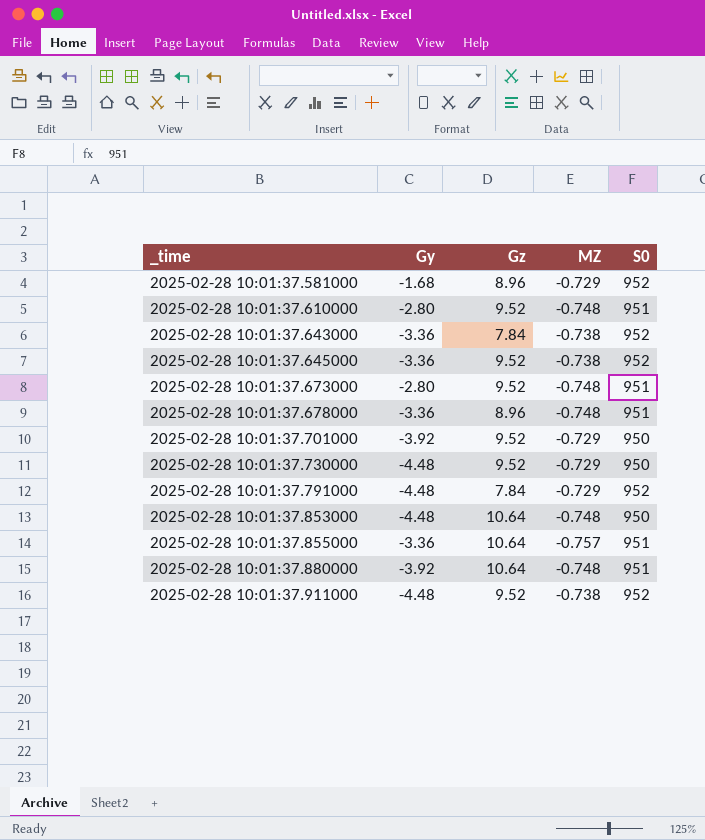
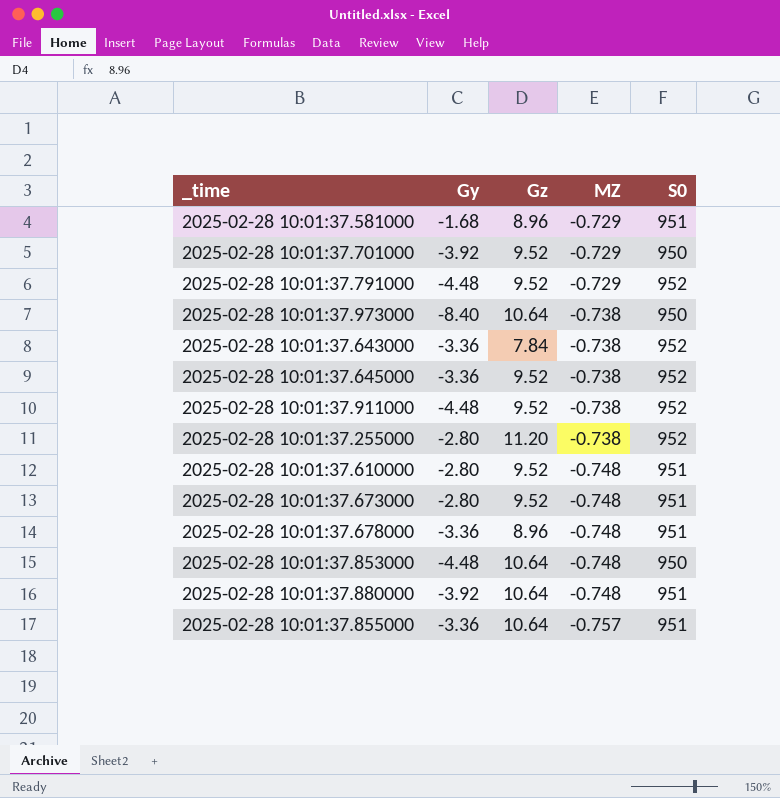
row order: _time ascending -> MZ descending
row 2025-02-28 10:01:37.730000: -4.48 | 9.52 | -0.729 | 950 -> none
2025-02-28 10:01:37.581000 | S0: 952 -> 951
2025-02-28 10:01:37.791000 | Gz: 7.84 -> 9.52
row 2025-02-28 10:01:37.973000: none -> -8.40 | 10.64 | -0.738 | 950
row 2025-02-28 10:01:37.255000: none -> -2.80 | 11.20 | -0.738 | 952

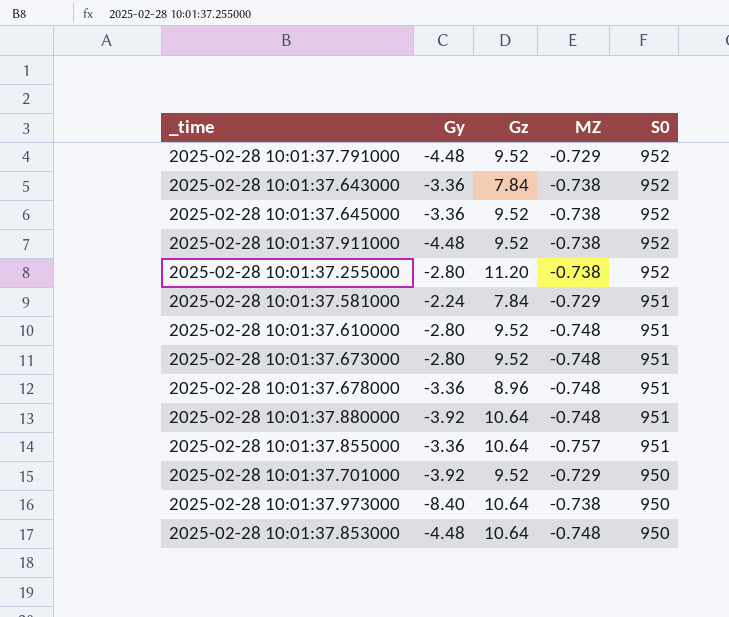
row order: MZ descending -> S0 descending
2025-02-28 10:01:37.581000 | Gy: -1.68 -> -2.24
2025-02-28 10:01:37.581000 | Gz: 8.96 -> 7.84

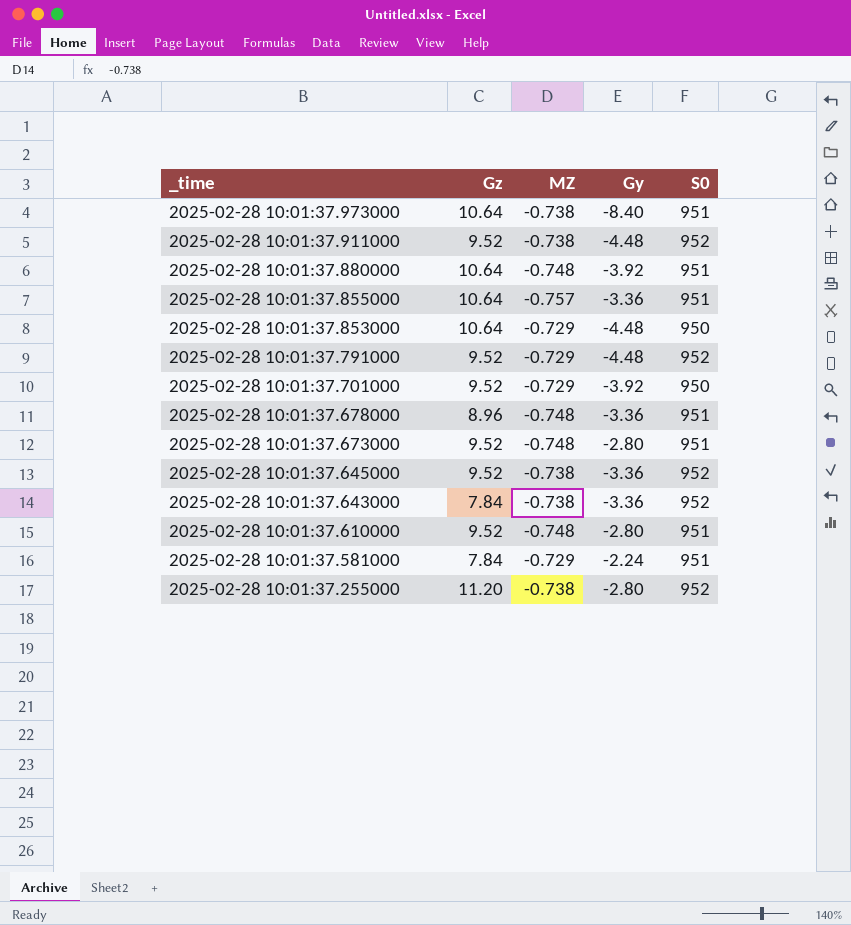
row order: S0 descending -> _time descending
column Gy | position: 2 -> 4
2025-02-28 10:01:37.973000 | S0: 950 -> 951
2025-02-28 10:01:37.853000 | MZ: -0.748 -> -0.729

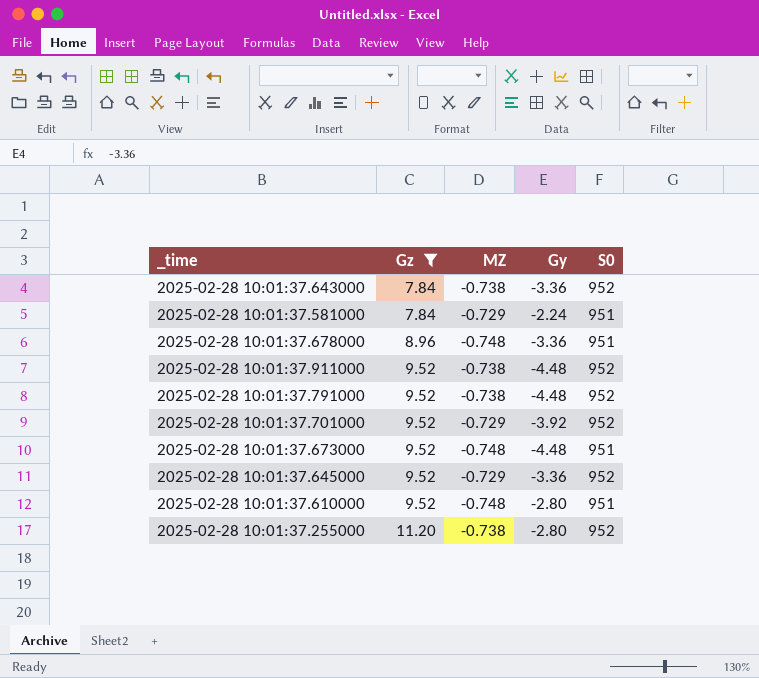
filter: none -> Gz != 10.64
row order: _time descending -> Gz ascending
2025-02-28 10:01:37.791000 | MZ: -0.729 -> -0.738
2025-02-28 10:01:37.701000 | S0: 950 -> 952
2025-02-28 10:01:37.673000 | Gy: -2.80 -> -4.48
2025-02-28 10:01:37.645000 | MZ: -0.738 -> -0.729

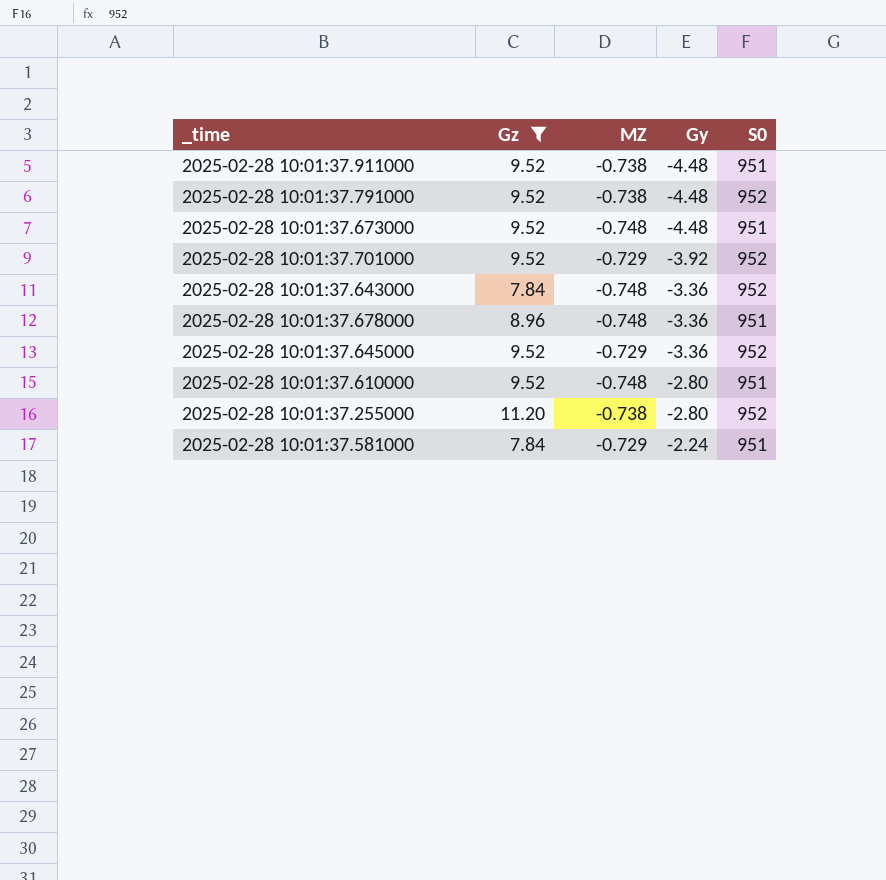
row order: Gz ascending -> Gy ascending
2025-02-28 10:01:37.911000 | S0: 952 -> 951
2025-02-28 10:01:37.643000 | MZ: -0.738 -> -0.748

